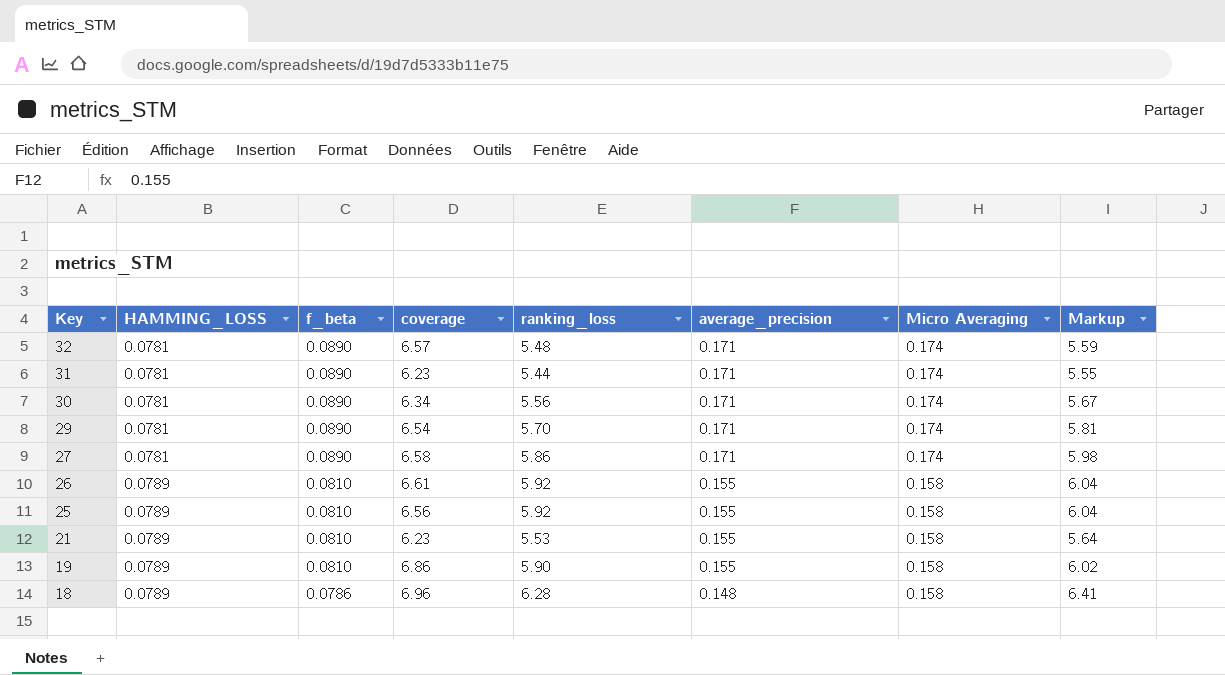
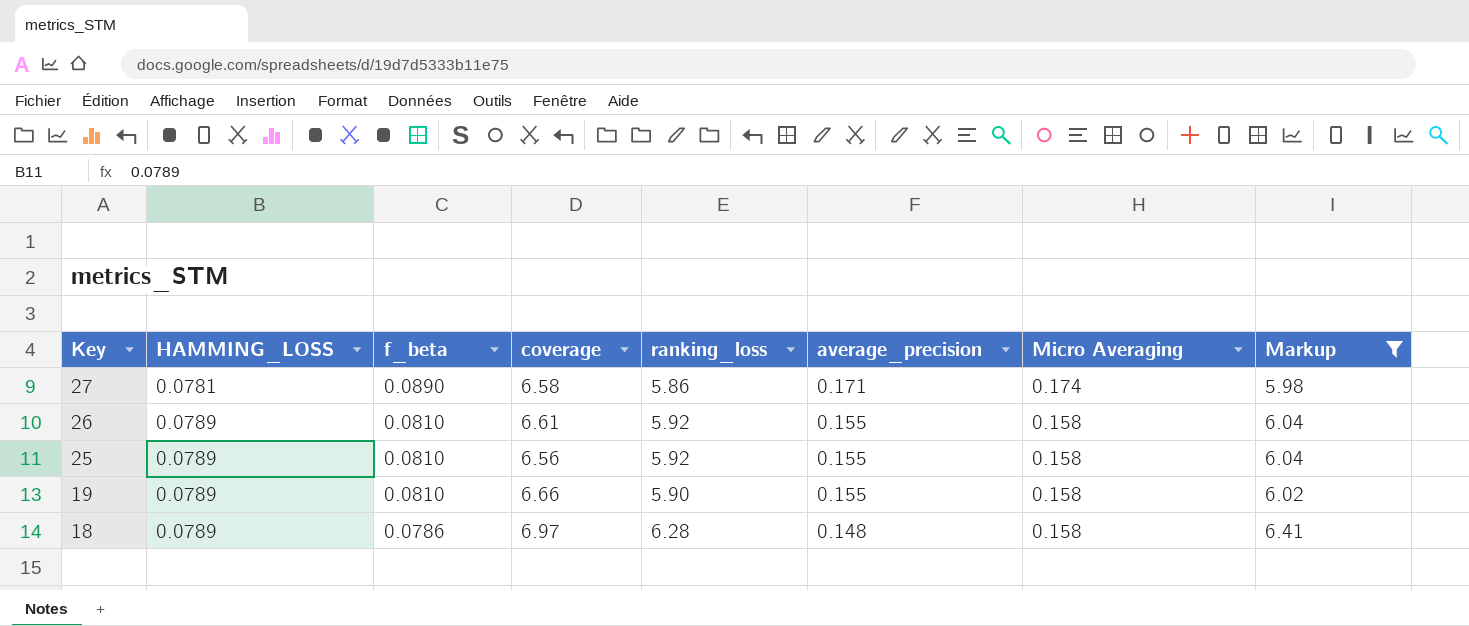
filter: none -> Markup >= 5.98
19 | coverage: 6.86 -> 6.66
18 | coverage: 6.96 -> 6.97

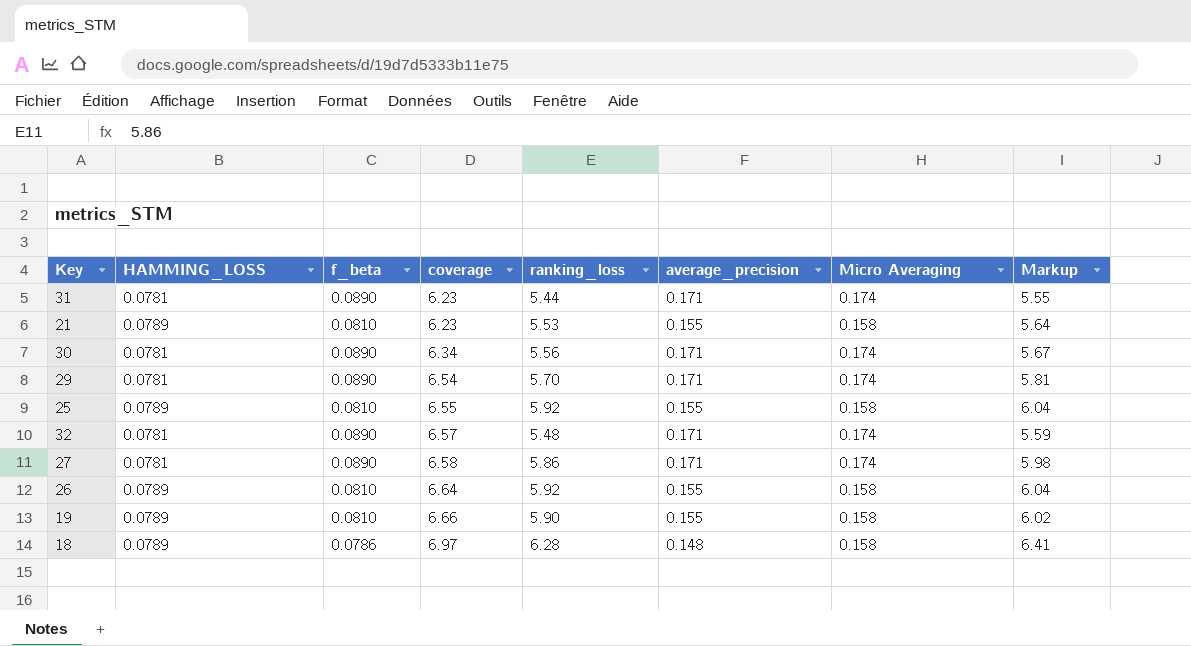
filter: Markup >= 5.98 -> none
row order: Key descending -> coverage ascending
25 | coverage: 6.56 -> 6.55
26 | coverage: 6.61 -> 6.64

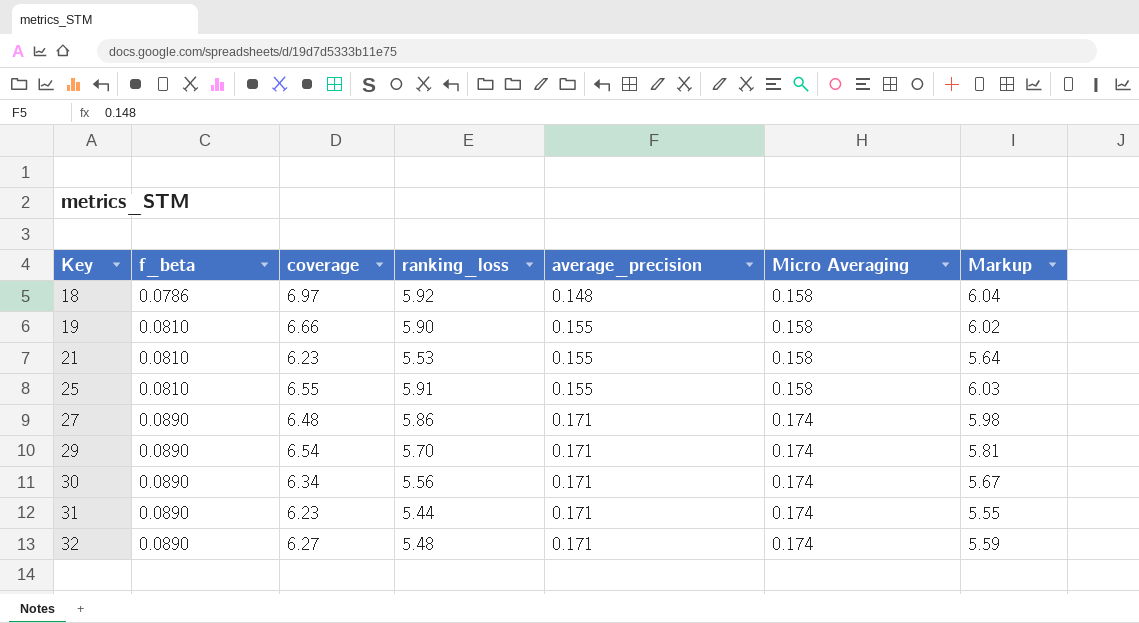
row order: coverage ascending -> Key ascending
column HAMMING_LOSS | position: 2 -> none
row 26: 0.0789 | 0.0810 | 6.64 | 5.92 | 0.155 | 0.158 | 6.04 -> none
18 | ranking_loss: 6.28 -> 5.92
18 | Markup: 6.41 -> 6.04
25 | ranking_loss: 5.92 -> 5.91
25 | Markup: 6.04 -> 6.03
27 | coverage: 6.58 -> 6.48
32 | coverage: 6.57 -> 6.27

